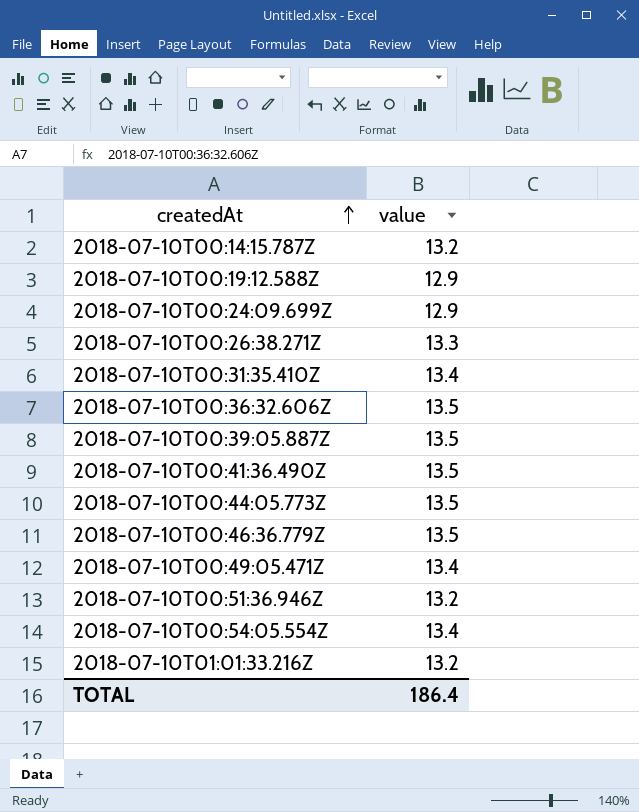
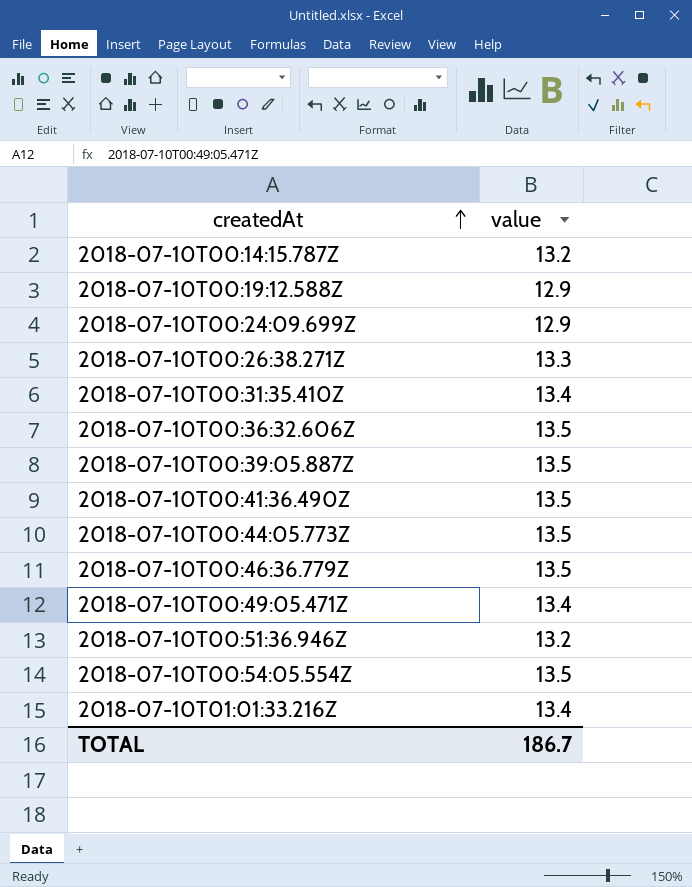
2018-07-10T00:54:05.554Z | value: 13.4 -> 13.5
2018-07-10T01:01:33.216Z | value: 13.2 -> 13.4
TOTAL | value: 186.4 -> 186.7

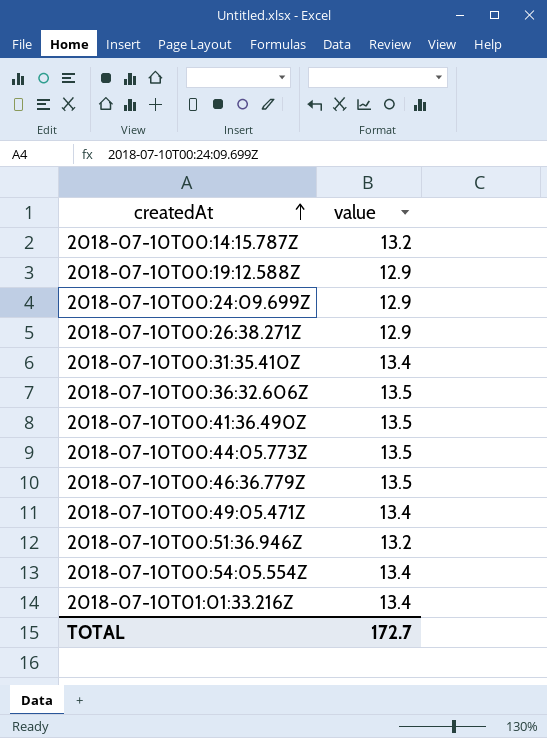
row 2018-07-10T00:39:05.887Z: 13.5 -> none
2018-07-10T00:26:38.271Z | value: 13.3 -> 12.9
2018-07-10T00:54:05.554Z | value: 13.5 -> 13.4
TOTAL | value: 186.7 -> 172.7

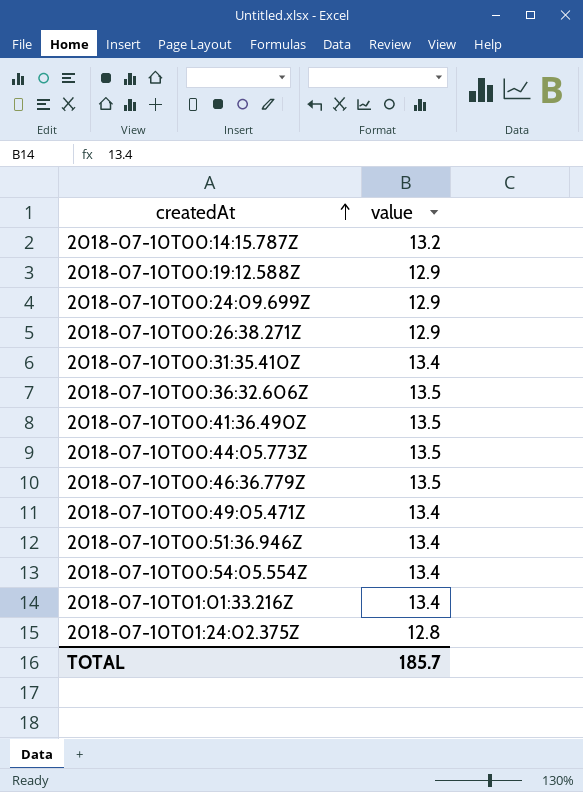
2018-07-10T00:51:36.946Z | value: 13.2 -> 13.4
row 2018-07-10T01:24:02.375Z: none -> 12.8
TOTAL | value: 172.7 -> 185.7

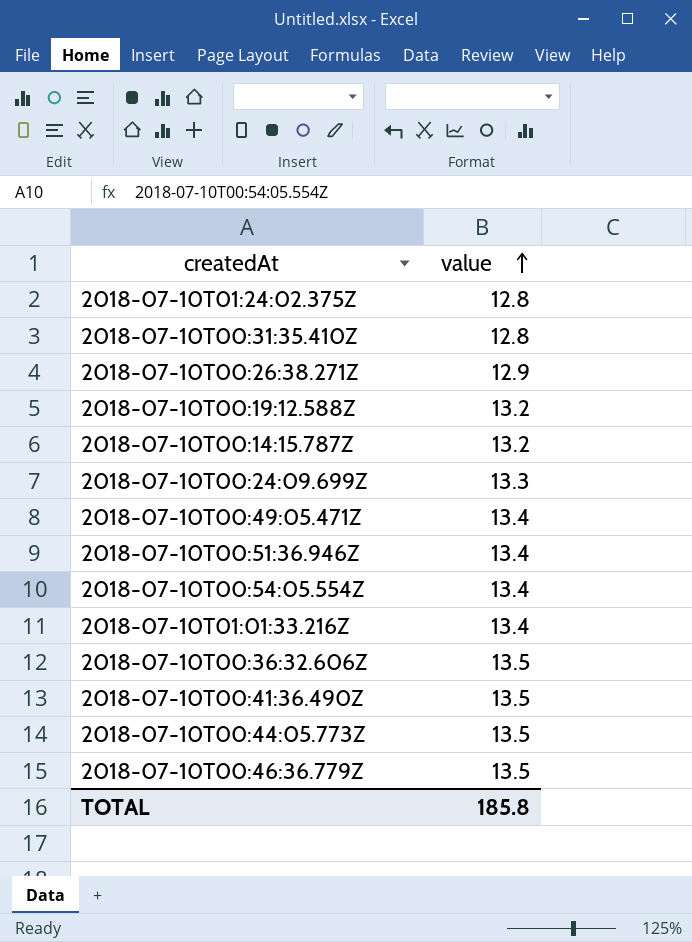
row order: createdAt ascending -> value ascending
2018-07-10T00:31:35.410Z | value: 13.4 -> 12.8
2018-07-10T00:19:12.588Z | value: 12.9 -> 13.2
2018-07-10T00:24:09.699Z | value: 12.9 -> 13.3
TOTAL | value: 185.7 -> 185.8

